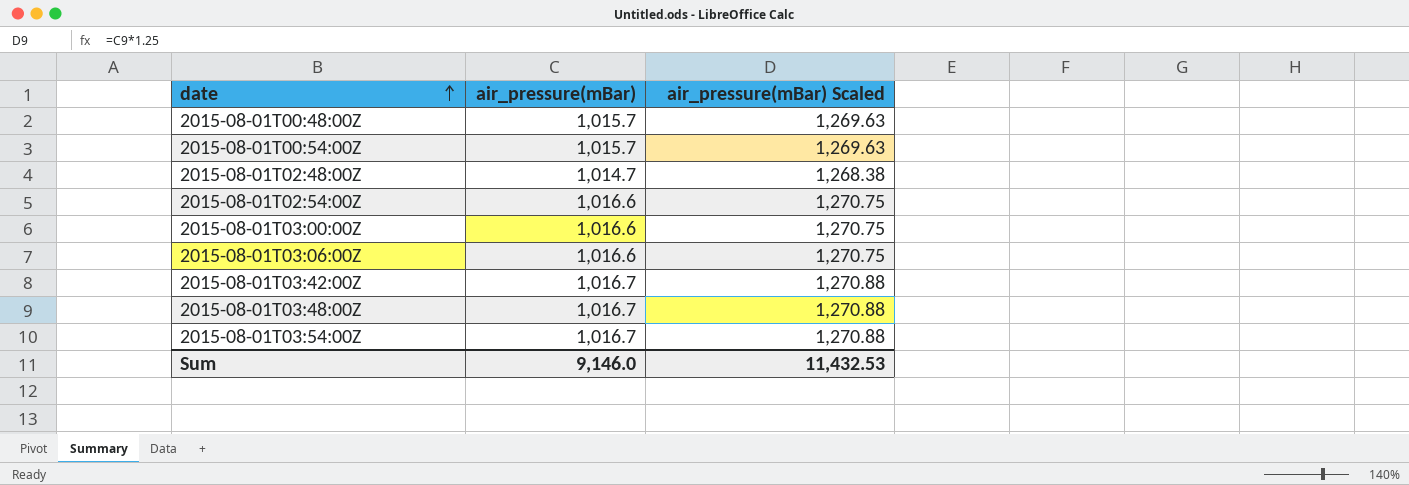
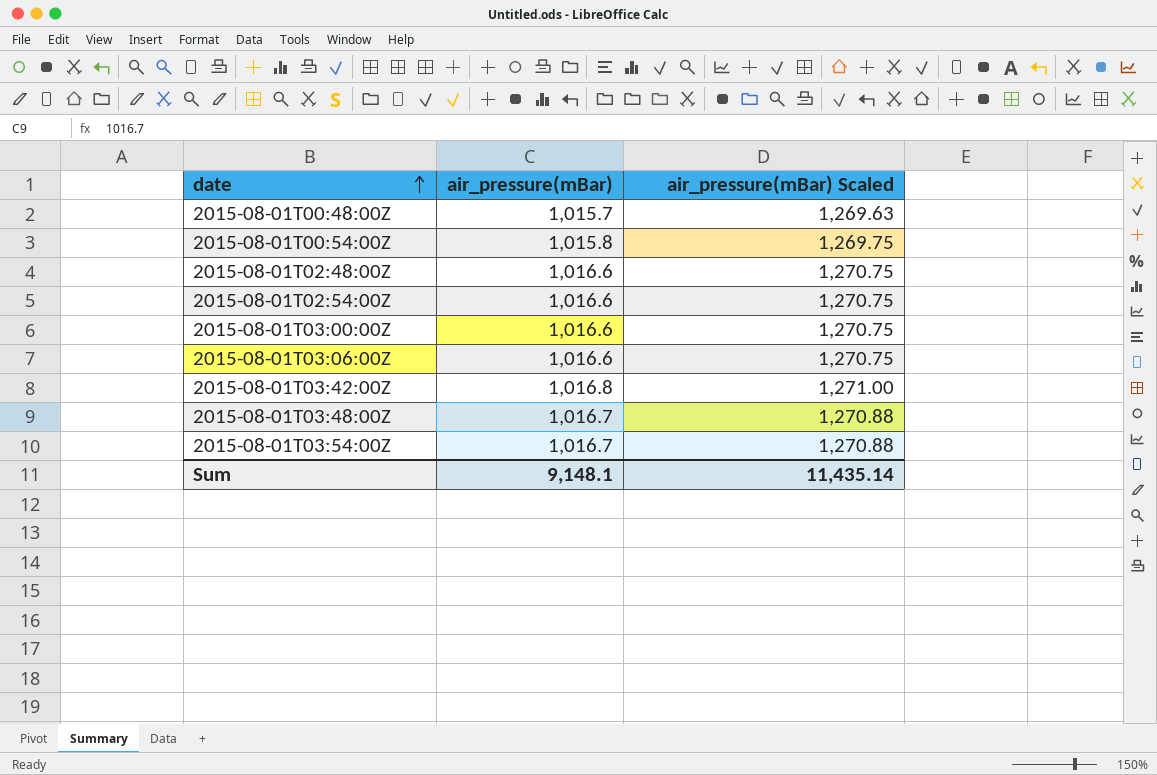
2015-08-01T00:54:00Z | air_pressure(mBar): 1,015.7 -> 1,015.8
2015-08-01T00:54:00Z | air_pressure(mBar) Scaled: 1,269.63 -> 1,269.75
2015-08-01T02:48:00Z | air_pressure(mBar): 1,014.7 -> 1,016.6
2015-08-01T02:48:00Z | air_pressure(mBar) Scaled: 1,268.38 -> 1,270.75
2015-08-01T03:42:00Z | air_pressure(mBar): 1,016.7 -> 1,016.8
2015-08-01T03:42:00Z | air_pressure(mBar) Scaled: 1,270.88 -> 1,271.00
Sum | air_pressure(mBar): 9,146.0 -> 9,148.1
Sum | air_pressure(mBar) Scaled: 11,432.53 -> 11,435.14

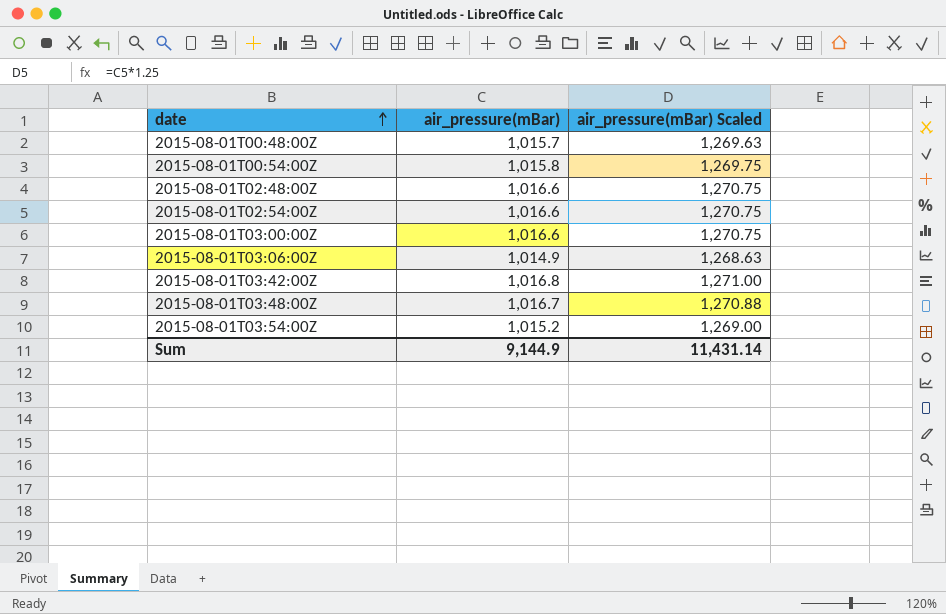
2015-08-01T03:06:00Z | air_pressure(mBar): 1,016.6 -> 1,014.9
2015-08-01T03:06:00Z | air_pressure(mBar) Scaled: 1,270.75 -> 1,268.63
2015-08-01T03:54:00Z | air_pressure(mBar): 1,016.7 -> 1,015.2
2015-08-01T03:54:00Z | air_pressure(mBar) Scaled: 1,270.88 -> 1,269.00
Sum | air_pressure(mBar): 9,148.1 -> 9,144.9
Sum | air_pressure(mBar) Scaled: 11,435.14 -> 11,431.14

